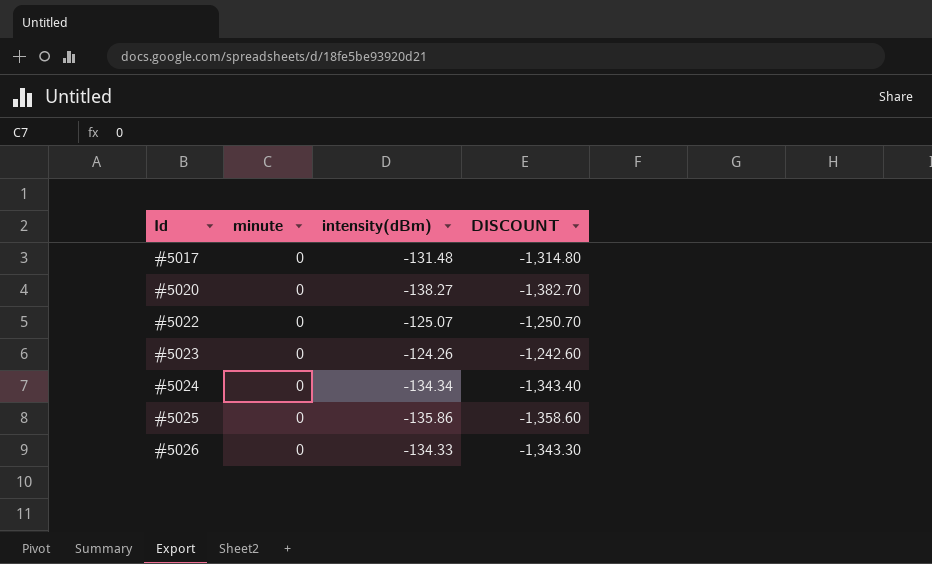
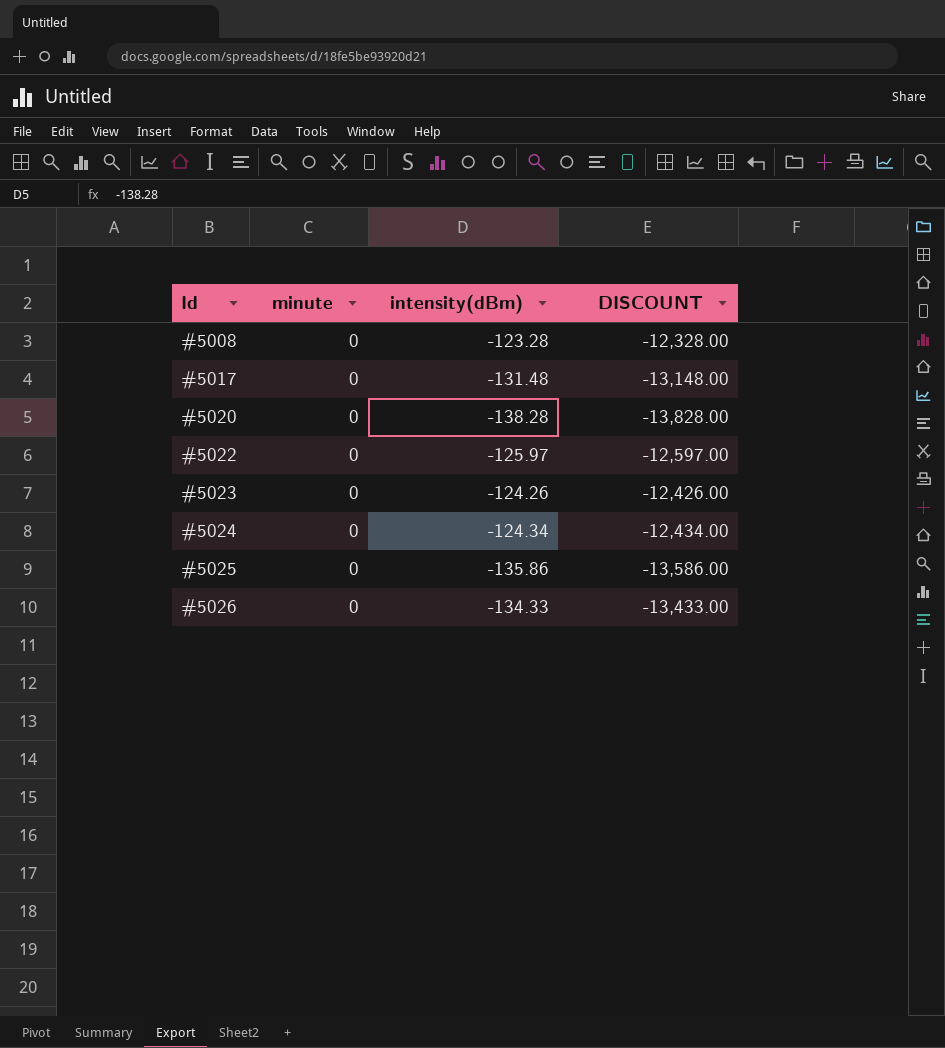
column DISCOUNT | formula: [intensity(dBm)] * 10 -> [intensity(dBm)] * 100
row #5008: none -> 0 | -123.28 | -12,328.00
#5020 | intensity(dBm): -138.27 -> -138.28
#5022 | intensity(dBm): -125.07 -> -125.97
#5024 | intensity(dBm): -134.34 -> -124.34

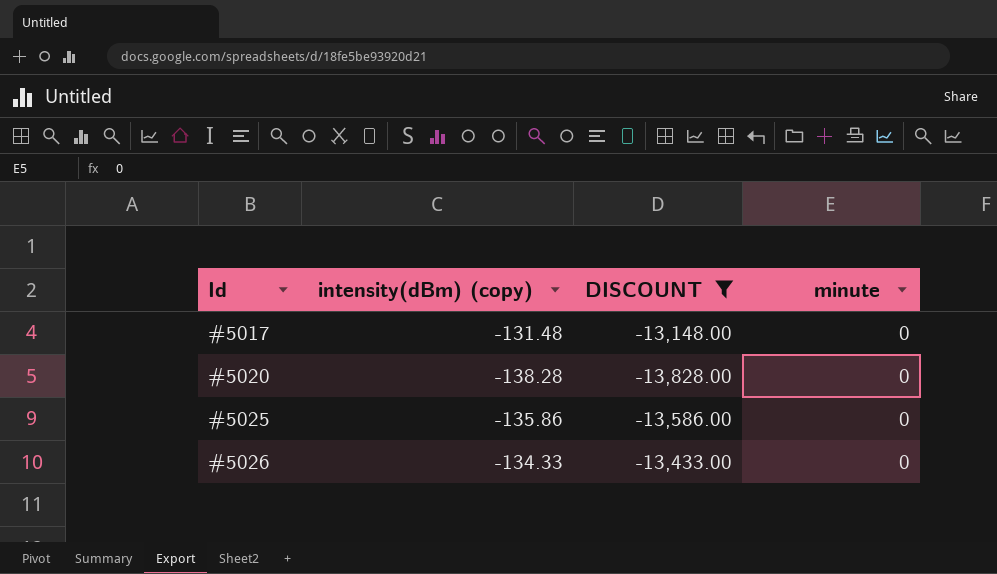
filter: none -> DISCOUNT <= -13,148.00
column name: intensity(dBm) -> intensity(dBm) (copy)
column minute | position: 2 -> 4

